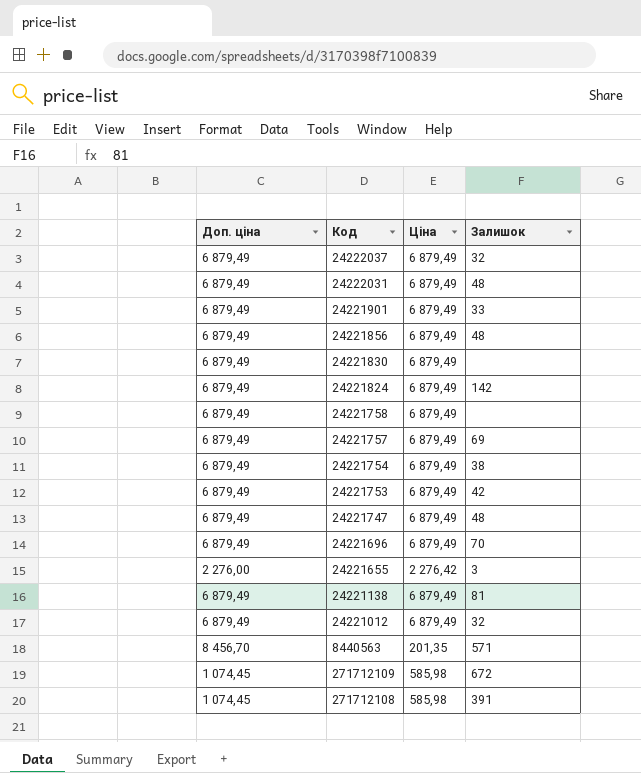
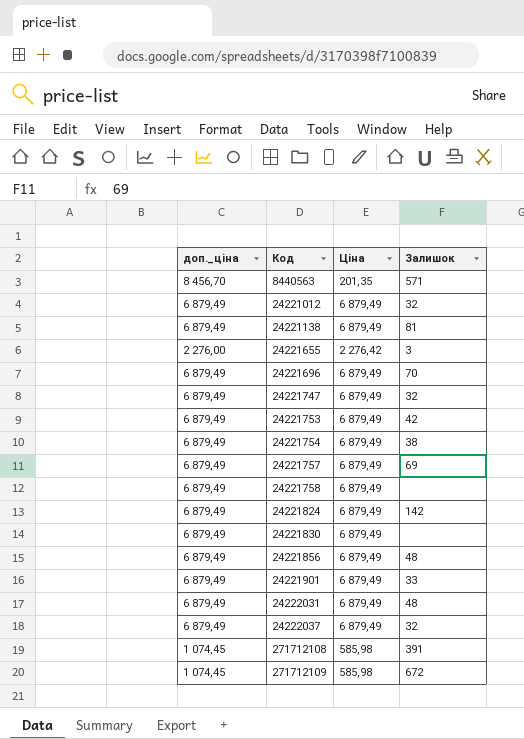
row order: none -> Код ascending
column name: Доп. ціна -> доп._ціна
24221747 | Залишок: 48 -> 32

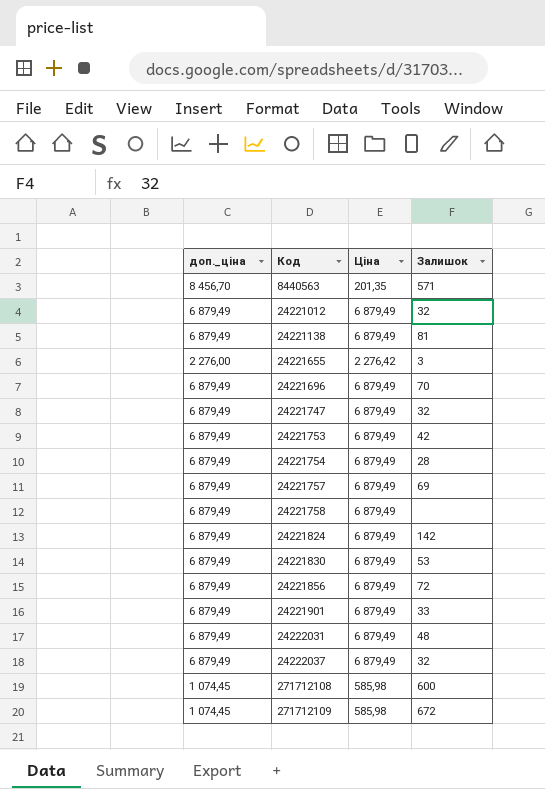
24221754 | Залишок: 38 -> 28
24221830 | Залишок: none -> 53
24221856 | Залишок: 48 -> 72
271712108 | Залишок: 391 -> 600

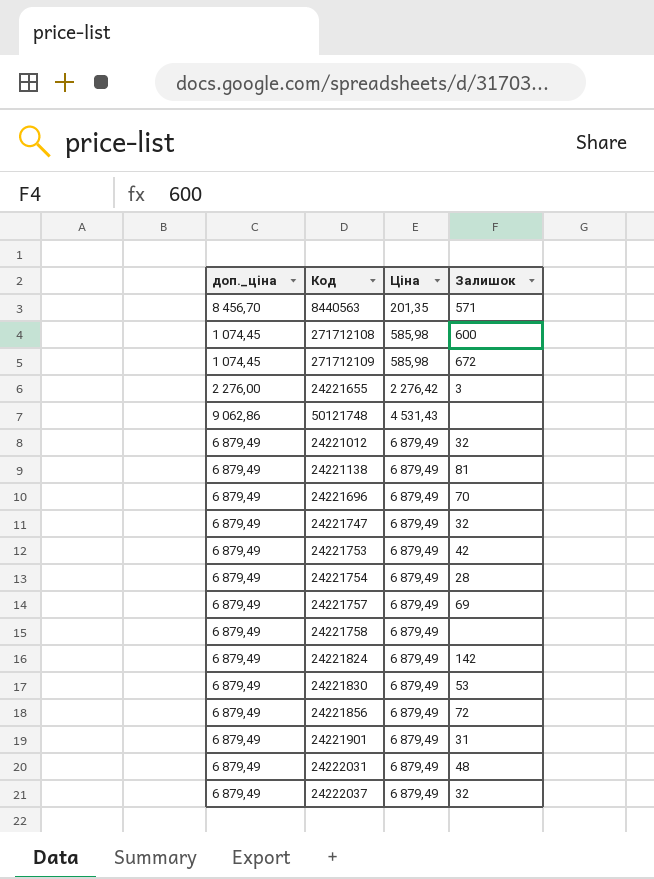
row order: Код ascending -> Ціна ascending
row 50121748: none -> 9 062,86 | 4 531,43 | none
24221901 | Залишок: 33 -> 31

